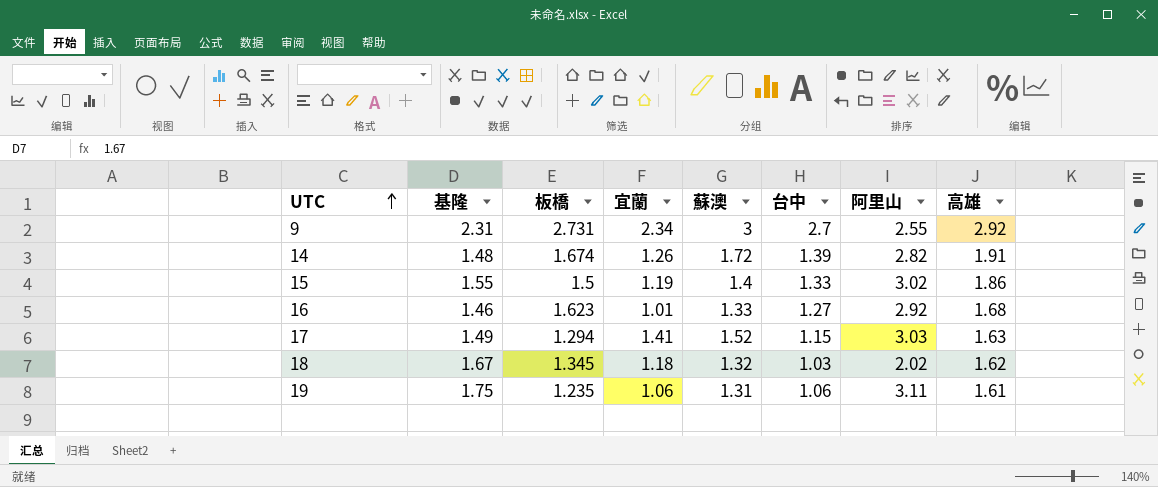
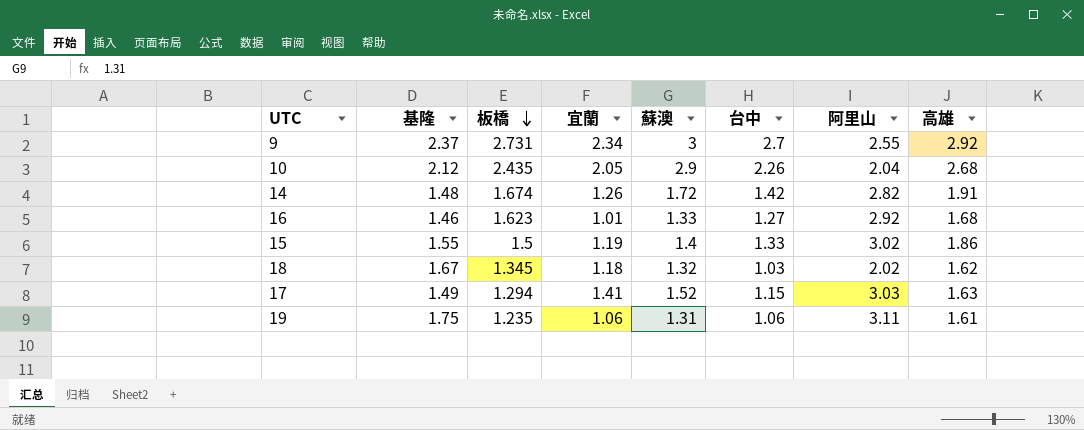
row order: UTC ascending -> 板橋 descending
9 | 基隆: 2.31 -> 2.37
row 10: none -> 2.12 | 2.435 | 2.05 | 2.9 | 2.26 | 2.04 | 2.68
14 | 台中: 1.39 -> 1.42

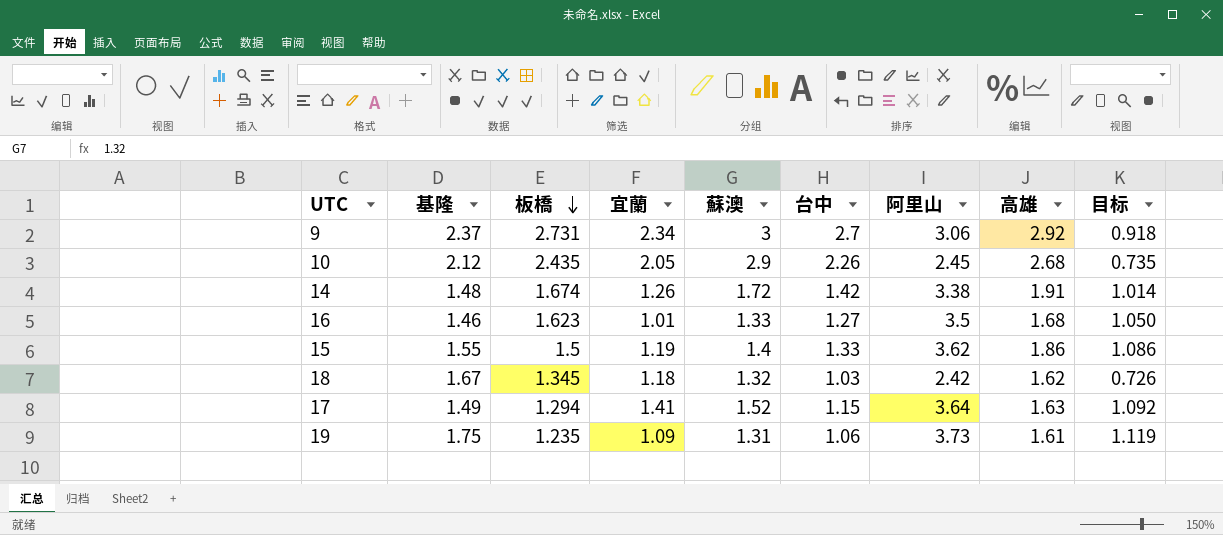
column 目标 | formula: none -> [阿里山] * 0.3
9 | 阿里山: 2.55 -> 3.06
10 | 阿里山: 2.04 -> 2.45
14 | 阿里山: 2.82 -> 3.38
16 | 阿里山: 2.92 -> 3.5
15 | 阿里山: 3.02 -> 3.62
18 | 阿里山: 2.02 -> 2.42
17 | 阿里山: 3.03 -> 3.64
19 | 宜蘭: 1.06 -> 1.09
19 | 阿里山: 3.11 -> 3.73

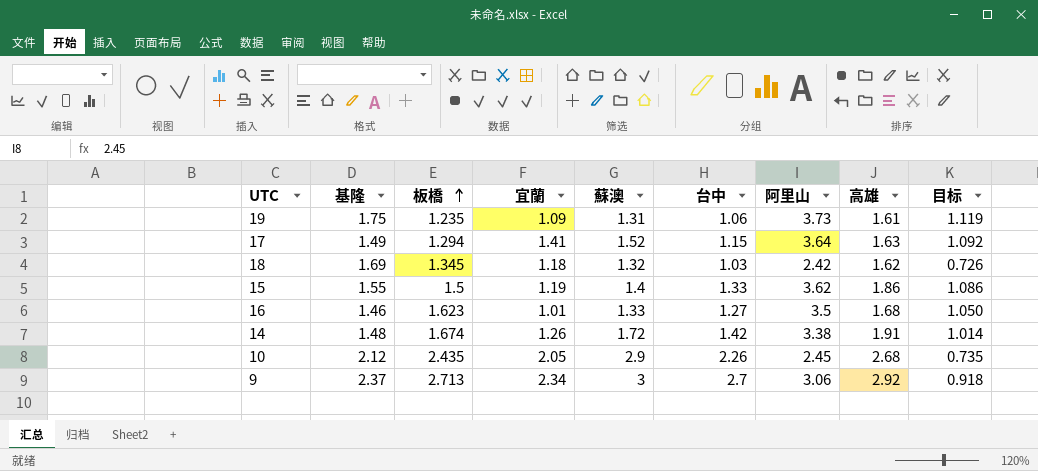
row order: 板橋 descending -> 板橋 ascending
18 | 基隆: 1.67 -> 1.69
9 | 板橋: 2.731 -> 2.713

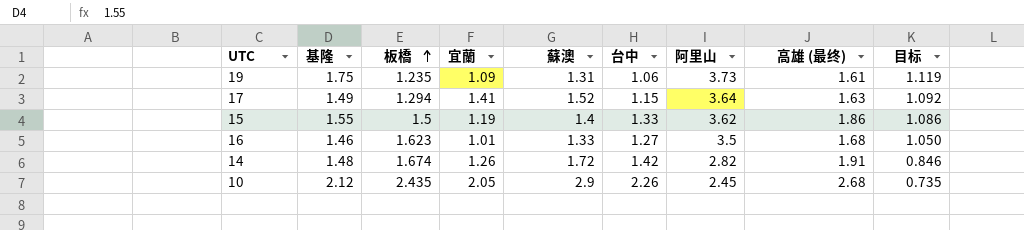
column name: 高雄 -> 高雄 (最终)
row 18: 1.69 | 1.345 | 1.18 | 1.32 | 1.03 | 2.42 | 1.62 | 0.726 -> none
row 9: 2.37 | 2.713 | 2.34 | 3 | 2.7 | 3.06 | 2.92 | 0.918 -> none
14 | 阿里山: 3.38 -> 2.82
14 | 目标: 1.014 -> 0.846

